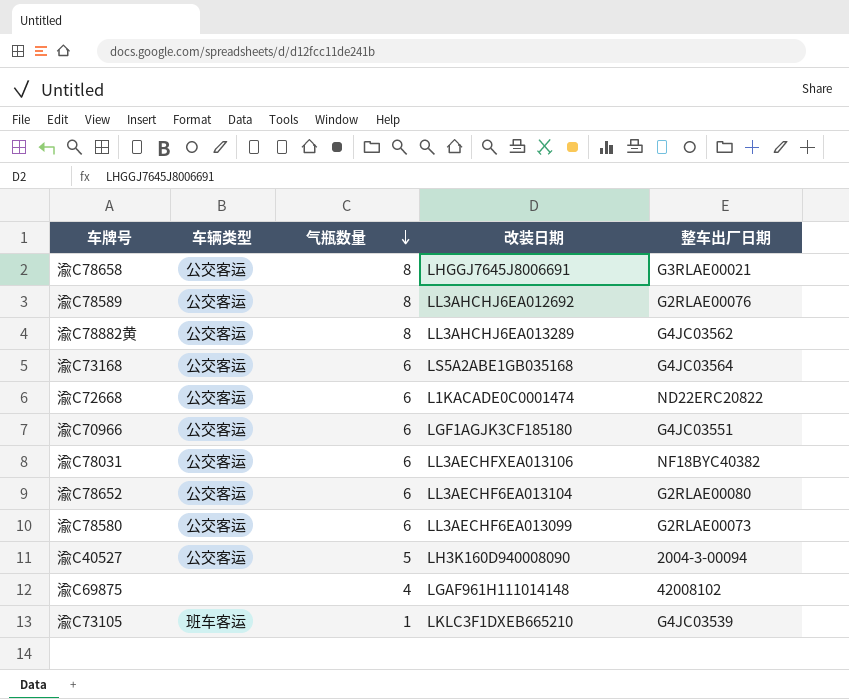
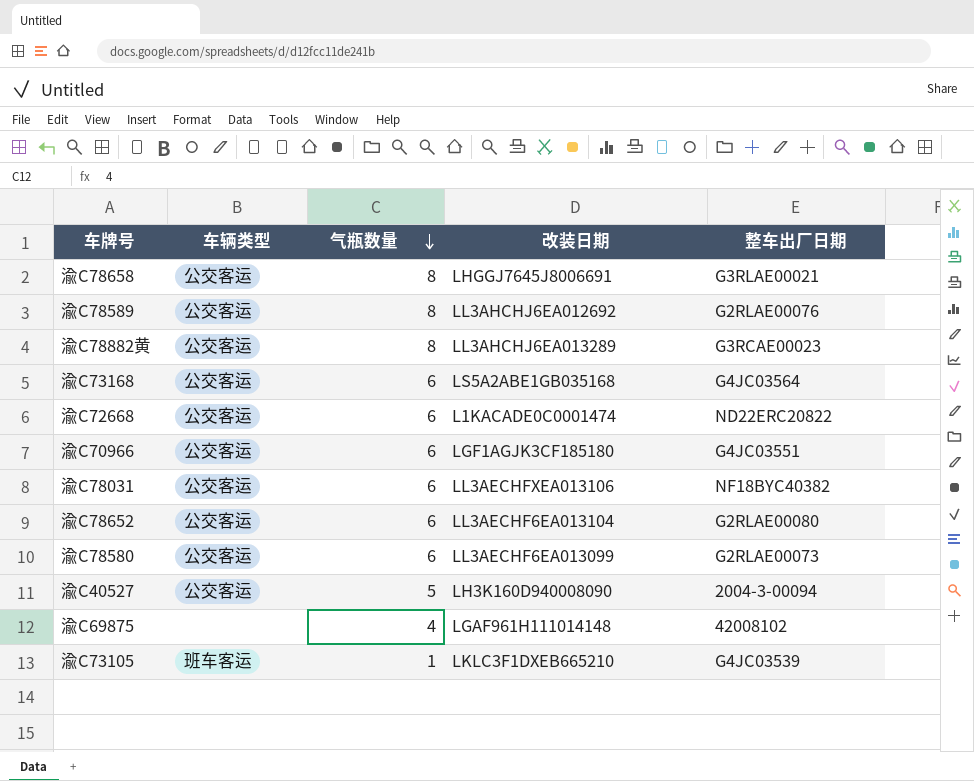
渝C78882黄 | 整车出厂日期: G4JC03562 -> G3RCAE00023

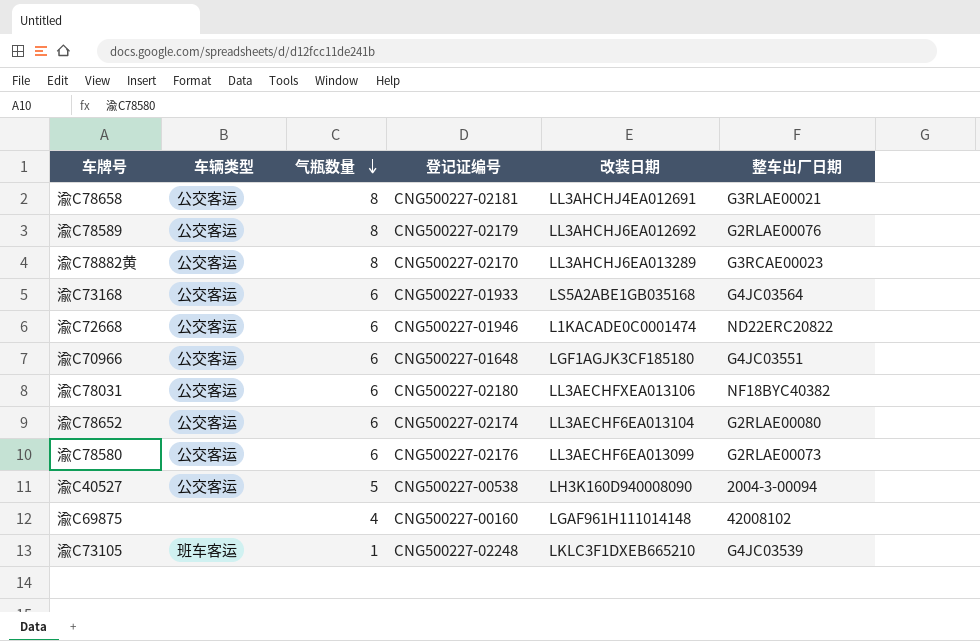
column 登记证编号 | position: none -> 4
渝C78658 | 改装日期: LHGGJ7645J8006691 -> LL3AHCHJ4EA012691

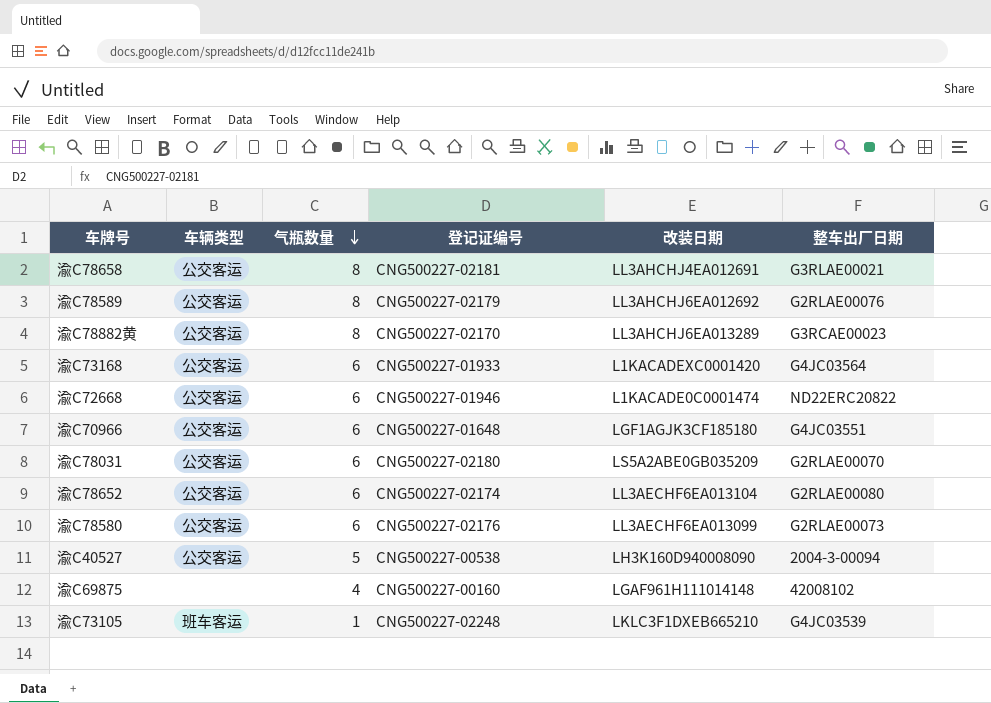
渝C73168 | 改装日期: LS5A2ABE1GB035168 -> L1KACADEXC0001420
渝C78031 | 改装日期: LL3AECHFXEA013106 -> LS5A2ABE0GB035209
渝C78031 | 整车出厂日期: NF18BYC40382 -> G2RLAE00070

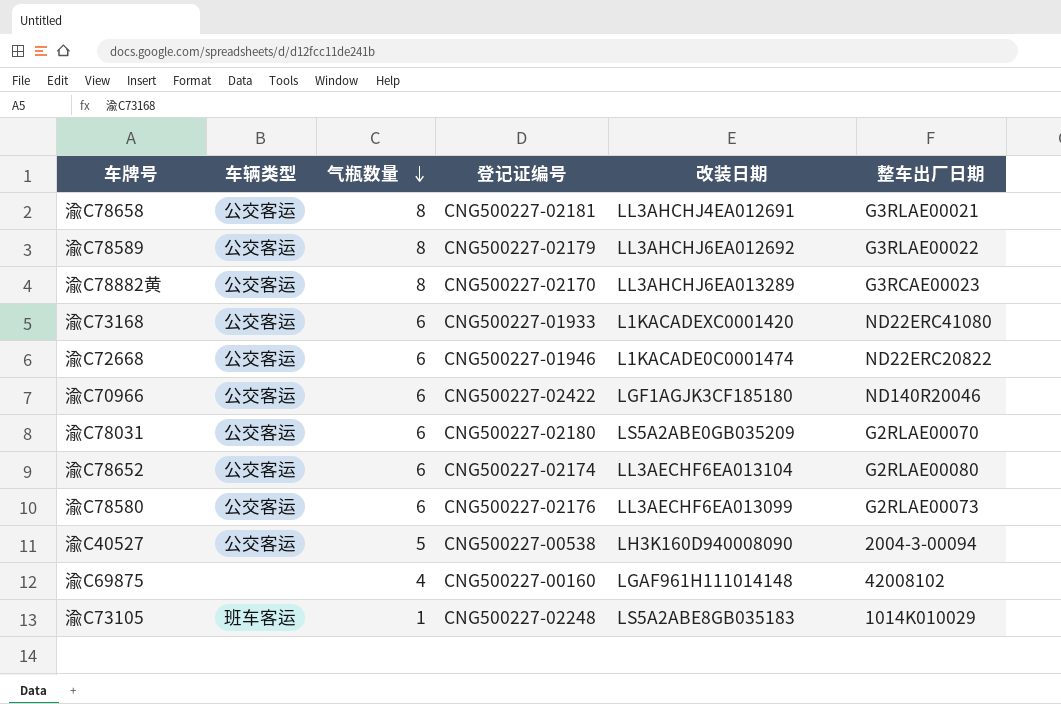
渝C78589 | 整车出厂日期: G2RLAE00076 -> G3RLAE00022
渝C73168 | 整车出厂日期: G4JC03564 -> ND22ERC41080
渝C70966 | 登记证编号: CNG500227-01648 -> CNG500227-02422
渝C70966 | 整车出厂日期: G4JC03551 -> ND140R20046
渝C73105 | 改装日期: LKLC3F1DXEB665210 -> LS5A2ABE8GB035183
渝C73105 | 整车出厂日期: G4JC03539 -> 1014K010029

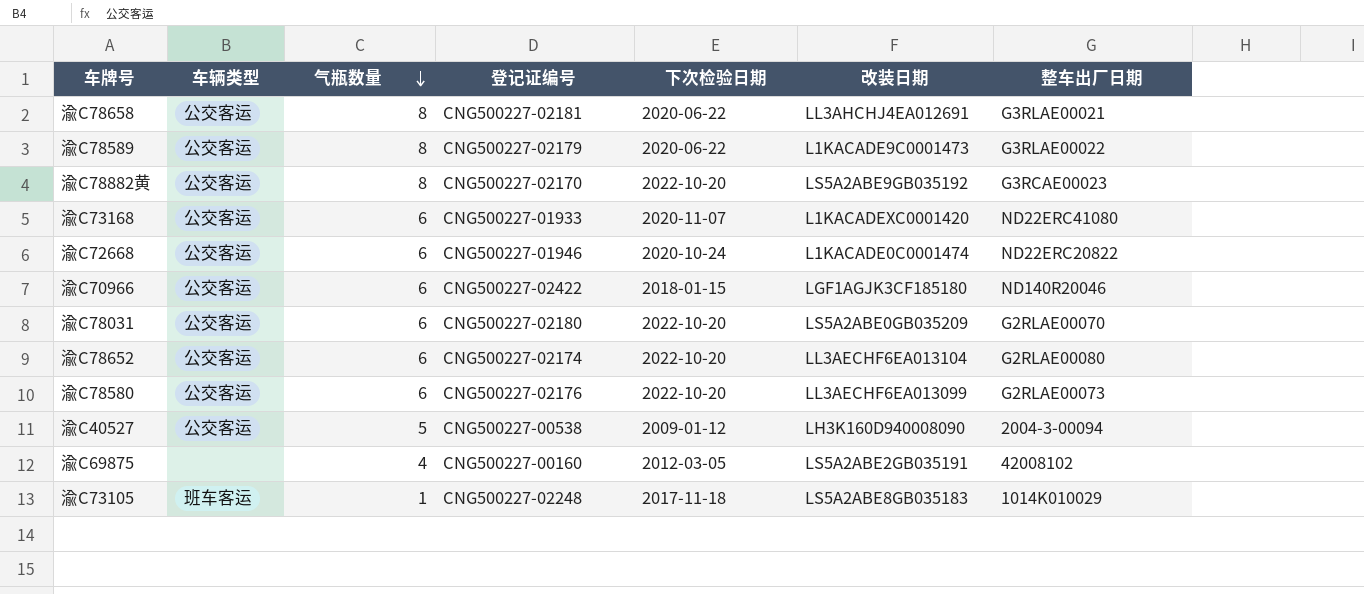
column 下次检验日期 | position: none -> 5
渝C78589 | 改装日期: LL3AHCHJ6EA012692 -> L1KACADE9C0001473
渝C78882黄 | 改装日期: LL3AHCHJ6EA013289 -> LS5A2ABE9GB035192
渝C69875 | 改装日期: LGAF961H111014148 -> LS5A2ABE2GB035191

